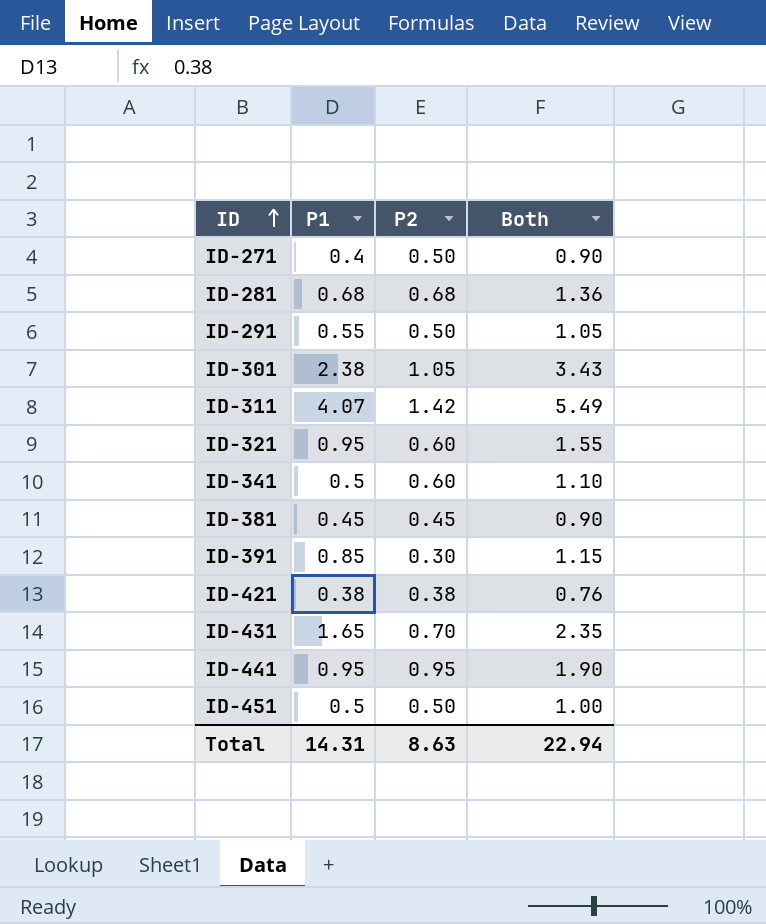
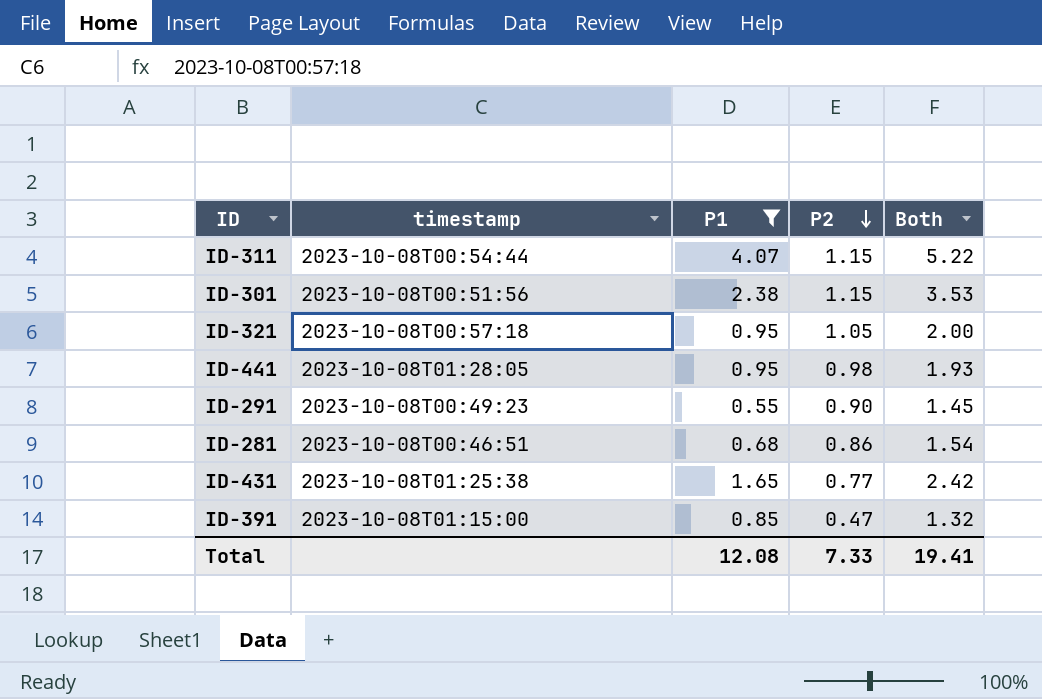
filter: none -> P1 >= 0.55
row order: ID ascending -> P2 descending
column timestamp | position: none -> 2
ID-311 | P2: 1.42 -> 1.15
ID-311 | Both: 5.49 -> 5.22
ID-301 | P2: 1.05 -> 1.15
ID-301 | Both: 3.43 -> 3.53
ID-321 | P2: 0.60 -> 1.05
ID-321 | Both: 1.55 -> 2.00
ID-441 | P2: 0.95 -> 0.98
ID-441 | Both: 1.90 -> 1.93
ID-291 | P2: 0.50 -> 0.90
ID-291 | Both: 1.05 -> 1.45
ID-281 | P2: 0.68 -> 0.86
ID-281 | Both: 1.36 -> 1.54
ID-431 | P2: 0.70 -> 0.77
ID-431 | Both: 2.35 -> 2.42
ID-391 | P2: 0.30 -> 0.47
ID-391 | Both: 1.15 -> 1.32
Total | P1: 14.31 -> 12.08
Total | P2: 8.63 -> 7.33
Total | Both: 22.94 -> 19.41

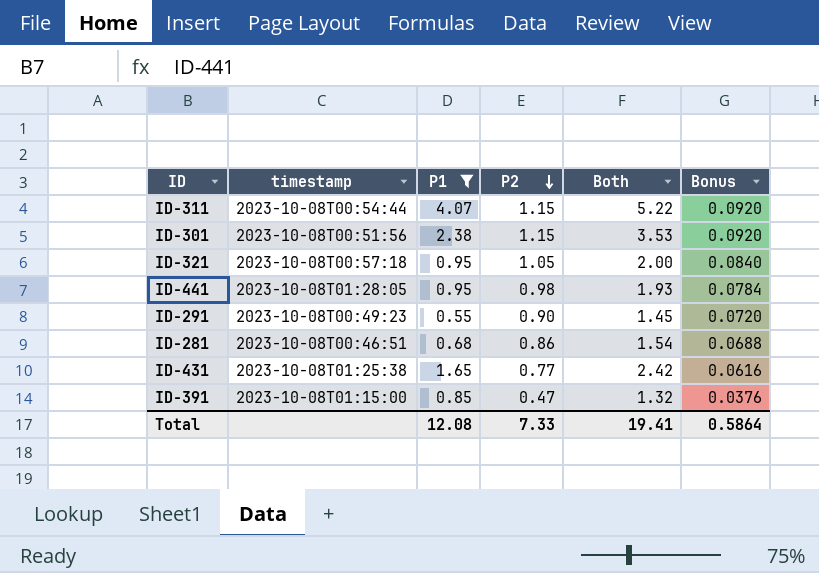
column Bonus | formula: none -> [P2] * 0.08

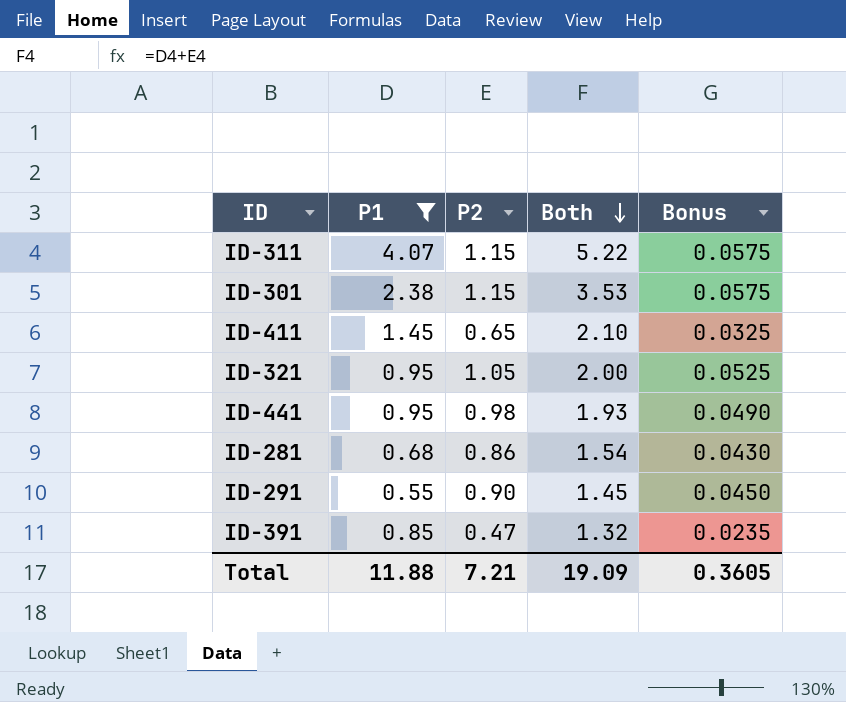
row order: P2 descending -> Both descending
column timestamp | position: 2 -> none
column Bonus | formula: [P2] * 0.08 -> [P2] * 0.05
row ID-431: 2023-10-08T01:25:38 | 1.65 | 0.77 | 2.42 | 0.0616 -> none
row ID-411: none -> 1.45 | 0.65 | 2.10 | 0.0325
Total | P1: 12.08 -> 11.88
Total | P2: 7.33 -> 7.21
Total | Both: 19.41 -> 19.09
Total | Bonus: 0.5864 -> 0.3605

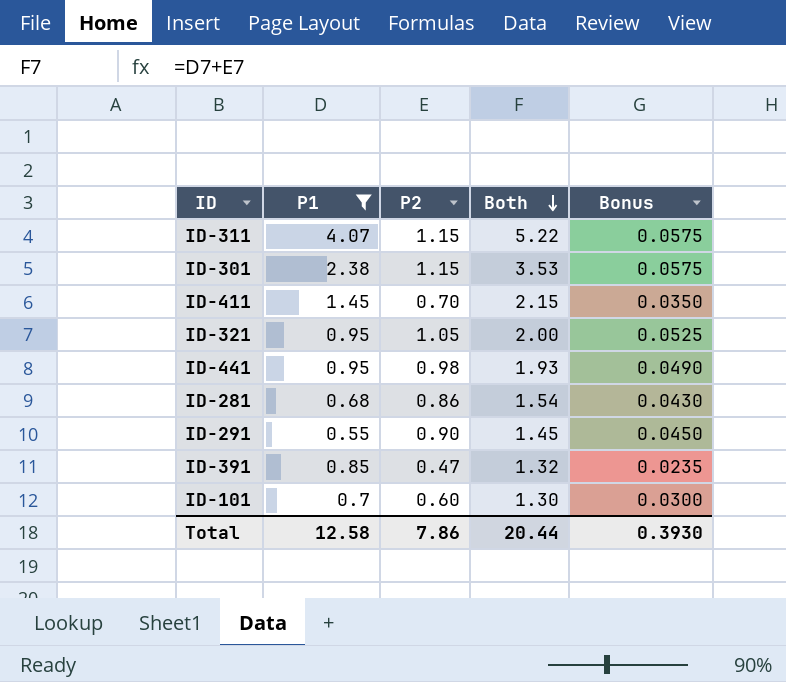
ID-411 | P2: 0.65 -> 0.70
ID-411 | Both: 2.10 -> 2.15
ID-411 | Bonus: 0.0325 -> 0.0350
row ID-101: none -> 0.7 | 0.60 | 1.30 | 0.0300
Total | P1: 11.88 -> 12.58
Total | P2: 7.21 -> 7.86
Total | Both: 19.09 -> 20.44
Total | Bonus: 0.3605 -> 0.3930

